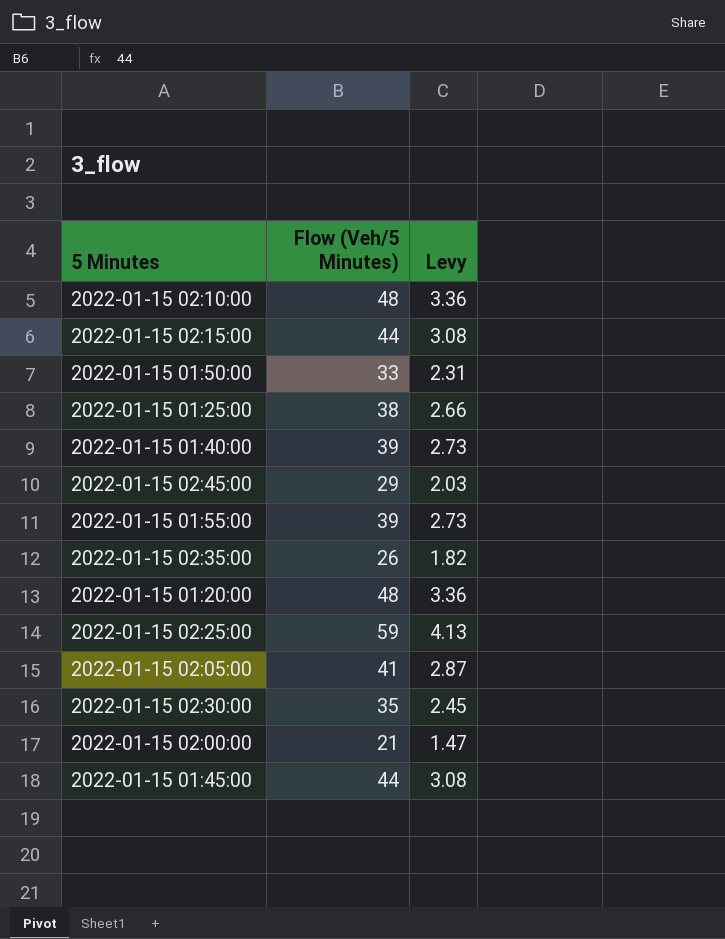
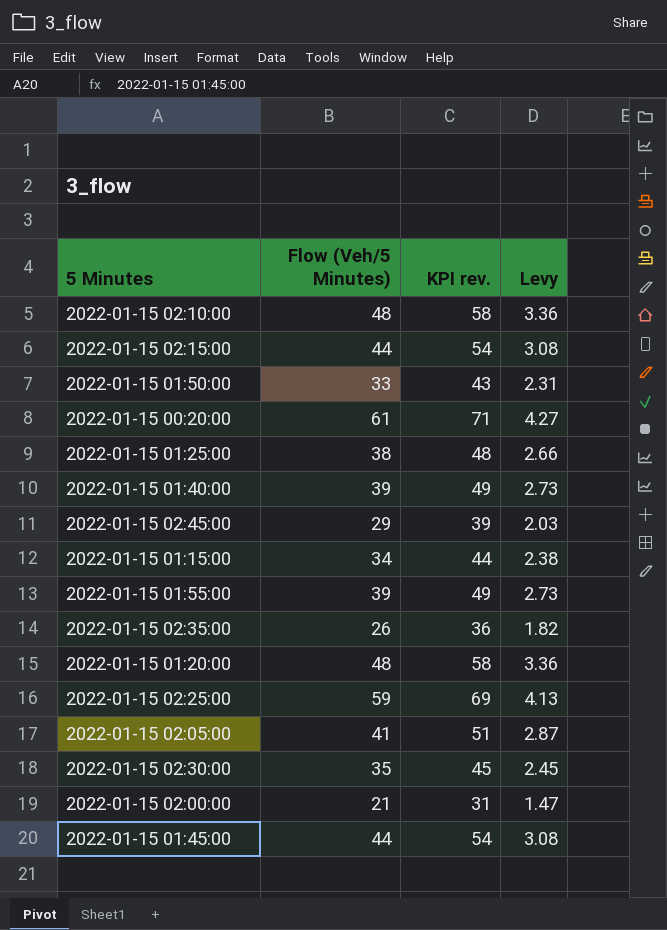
column KPI rev. | formula: none -> [Flow (Veh/5 Minutes)] + 10
row 2022-01-15 00:20:00: none -> 61 | 71 | 4.27
row 2022-01-15 01:15:00: none -> 34 | 44 | 2.38

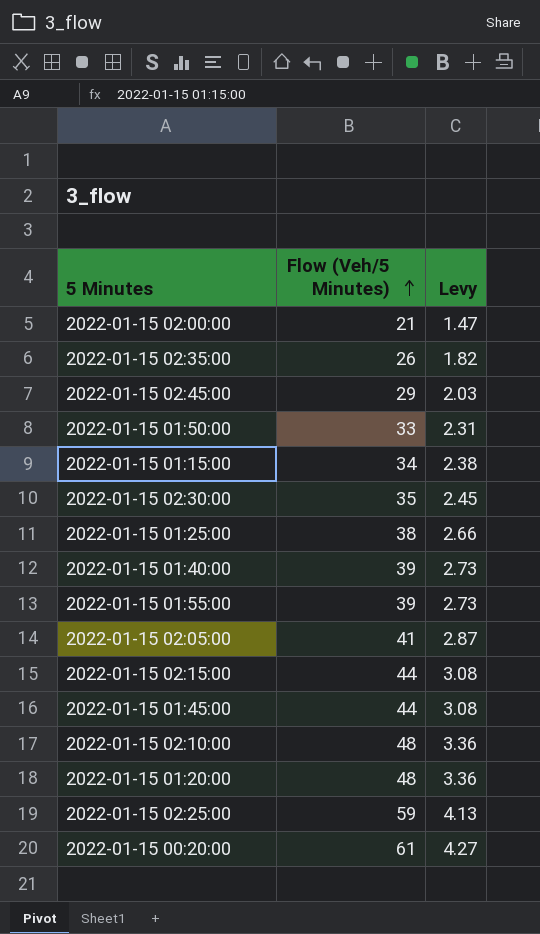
row order: none -> Flow (Veh/5 Minutes) ascending
column KPI rev. | formula: [Flow (Veh/5 Minutes)] + 10 -> none

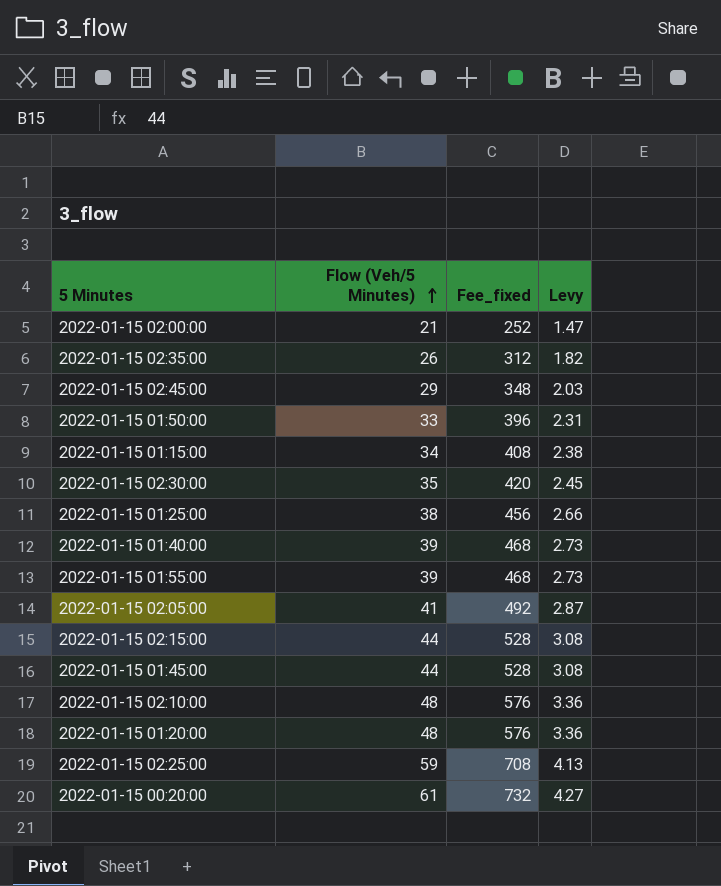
column Fee_fixed | formula: none -> [Flow (Veh/5 Minutes)] * 12

